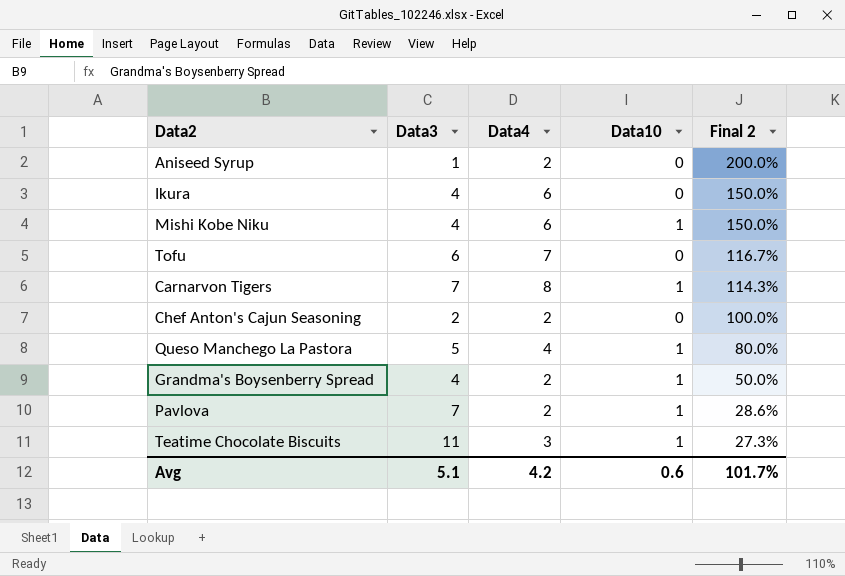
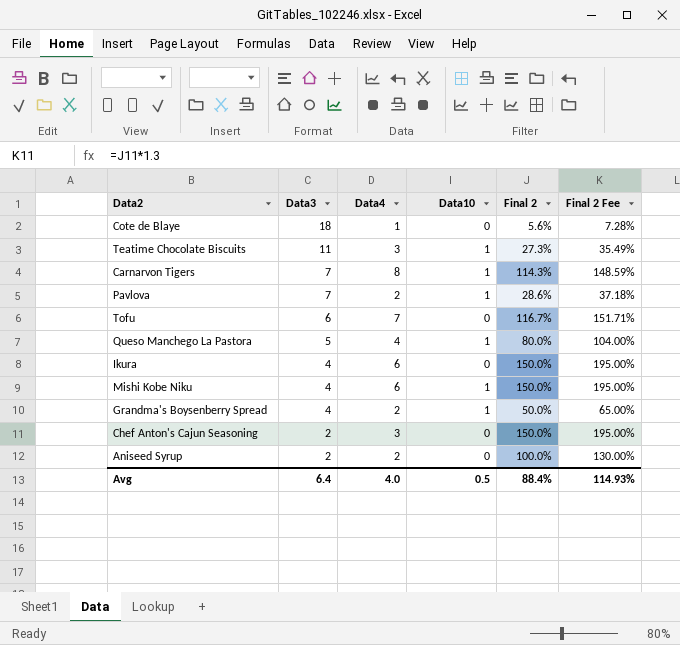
row order: Final 2 descending -> Data3 descending
column Final 2 Fee | formula: none -> [Final 2] * 1.3
row Cote de Blaye: none -> 18 | 1 | 0 | 5.6% | 7.28%
Chef Anton's Cajun Seasoning | Data4: 2 -> 3
Chef Anton's Cajun Seasoning | Final 2: 100.0% -> 150.0%
Aniseed Syrup | Data3: 1 -> 2
Aniseed Syrup | Final 2: 200.0% -> 100.0%
Avg | Data3: 5.1 -> 6.4
Avg | Data4: 4.2 -> 4.0
Avg | Data10: 0.6 -> 0.5
Avg | Final 2: 101.7% -> 88.4%

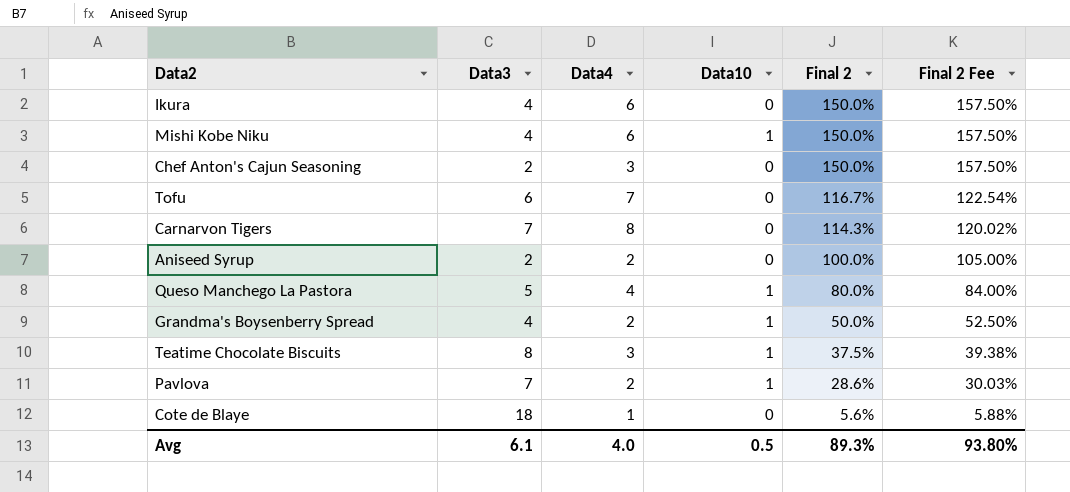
row order: Data3 descending -> Final 2 descending
column Final 2 Fee | formula: [Final 2] * 1.3 -> [Final 2] * 1.05
Carnarvon Tigers | Data10: 1 -> 0
Teatime Chocolate Biscuits | Data3: 11 -> 8
Teatime Chocolate Biscuits | Final 2: 27.3% -> 37.5%
Avg | Data3: 6.4 -> 6.1
Avg | Final 2: 88.4% -> 89.3%
Avg | Final 2 Fee: 114.93% -> 93.80%

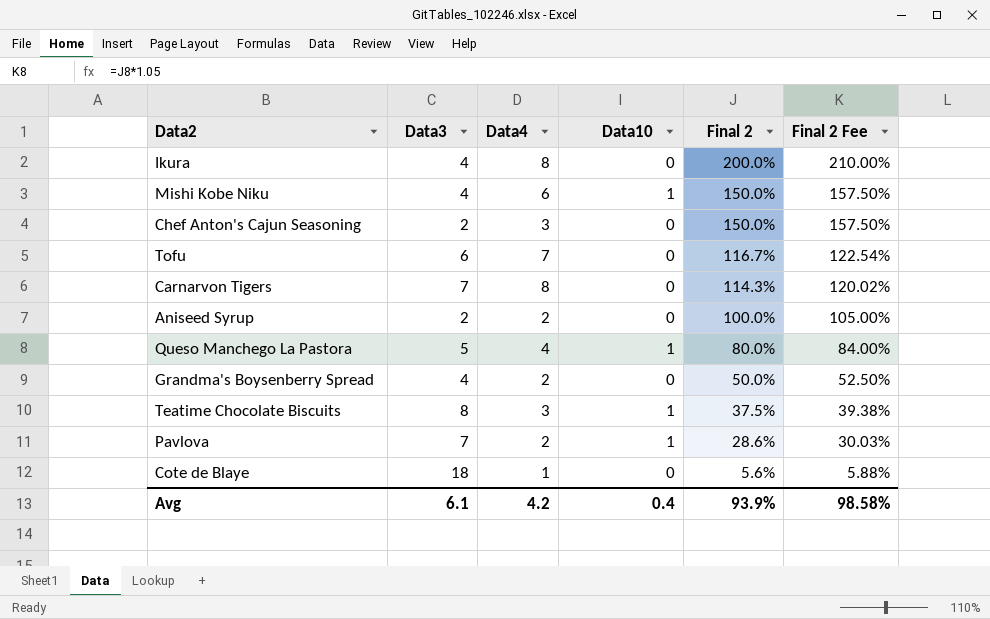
Ikura | Data4: 6 -> 8
Ikura | Final 2: 150.0% -> 200.0%
Ikura | Final 2 Fee: 157.50% -> 210.00%
Grandma's Boysenberry Spread | Data10: 1 -> 0
Avg | Data4: 4.0 -> 4.2
Avg | Data10: 0.5 -> 0.4
Avg | Final 2: 89.3% -> 93.9%
Avg | Final 2 Fee: 93.80% -> 98.58%

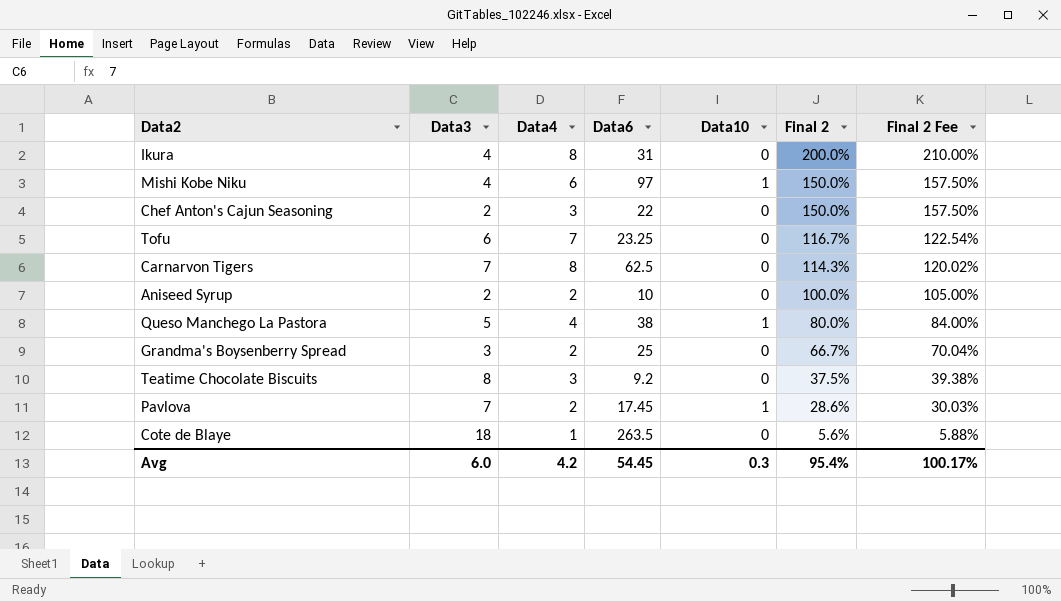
column Data6 | position: none -> 4
Grandma's Boysenberry Spread | Data3: 4 -> 3
Grandma's Boysenberry Spread | Final 2: 50.0% -> 66.7%
Grandma's Boysenberry Spread | Final 2 Fee: 52.50% -> 70.04%
Teatime Chocolate Biscuits | Data10: 1 -> 0
Avg | Data3: 6.1 -> 6.0
Avg | Data10: 0.4 -> 0.3
Avg | Final 2: 93.9% -> 95.4%
Avg | Final 2 Fee: 98.58% -> 100.17%

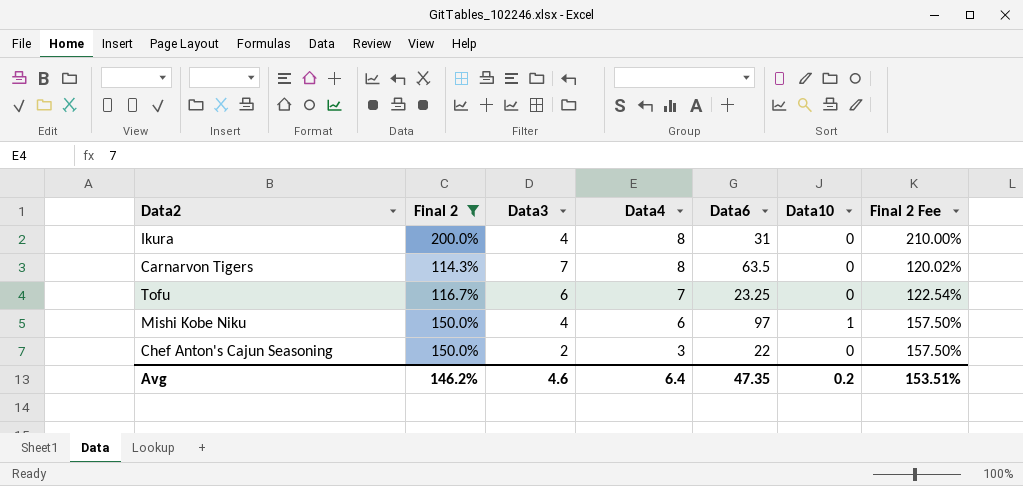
filter: none -> Final 2 >= 114.3%
row order: Final 2 descending -> Data4 descending
column Final 2 | position: 6 -> 2
Carnarvon Tigers | Data6: 62.5 -> 63.5
Avg | Final 2: 95.4% -> 146.2%
Avg | Data3: 6.0 -> 4.6
Avg | Data4: 4.2 -> 6.4
Avg | Data6: 54.45 -> 47.35
Avg | Data10: 0.3 -> 0.2
Avg | Final 2 Fee: 100.17% -> 153.51%

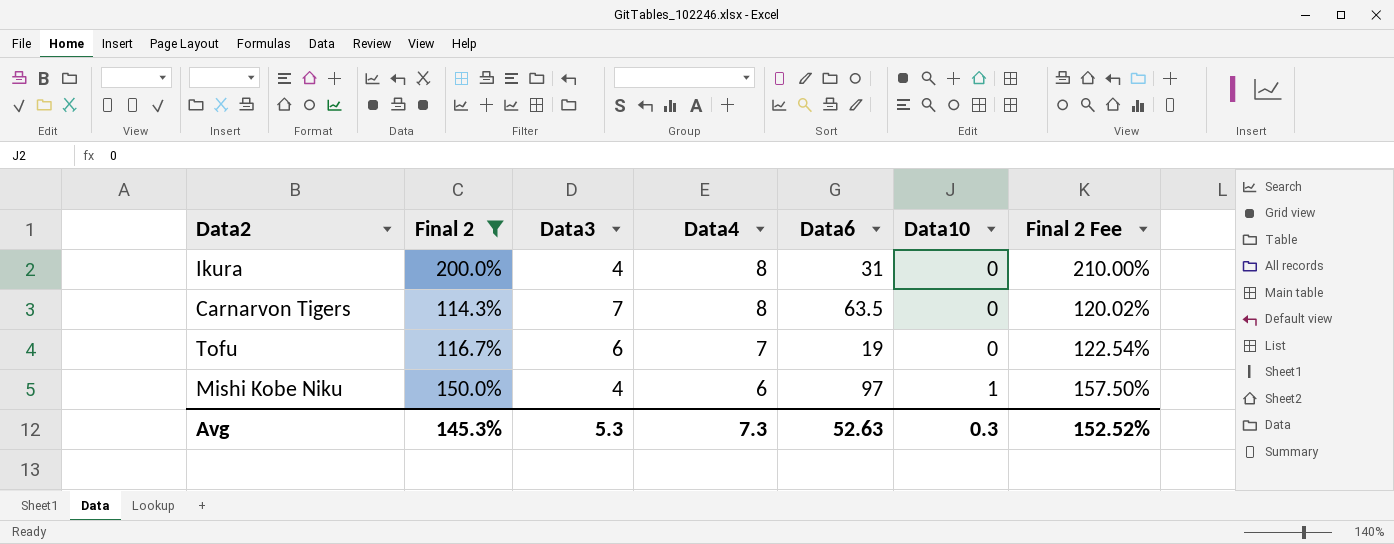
row Chef Anton's Cajun Seasoning: 150.0% | 2 | 3 | 22 | 0 | 157.50% -> none
Tofu | Data6: 23.25 -> 19
Avg | Final 2: 146.2% -> 145.3%
Avg | Data3: 4.6 -> 5.3
Avg | Data4: 6.4 -> 7.3
Avg | Data6: 47.35 -> 52.63
Avg | Data10: 0.2 -> 0.3
Avg | Final 2 Fee: 153.51% -> 152.52%

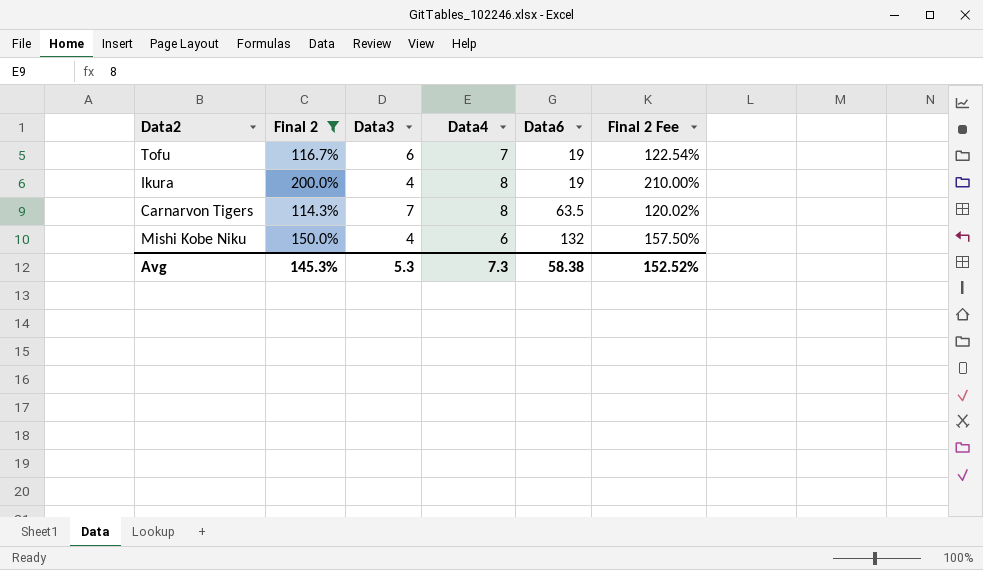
row order: Data4 descending -> Data6 ascending
column Data10 | position: 6 -> none
Ikura | Data6: 31 -> 19
Mishi Kobe Niku | Data6: 97 -> 132
Avg | Data6: 52.63 -> 58.38

